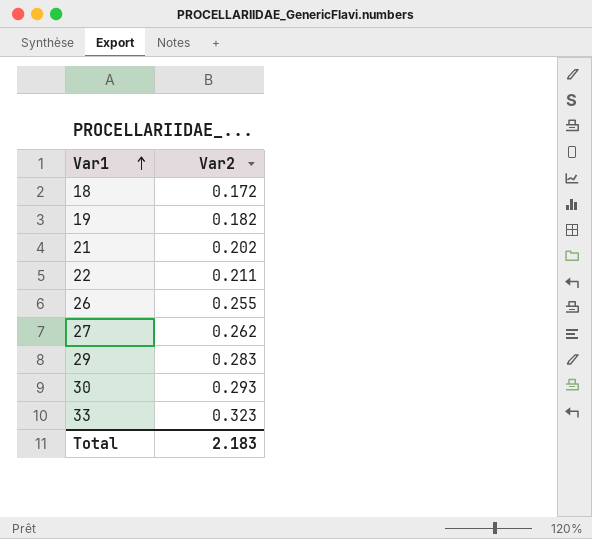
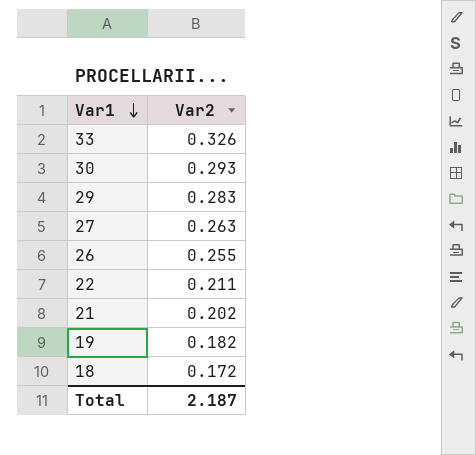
row order: Var1 ascending -> Var1 descending
33 | Var2: 0.323 -> 0.326
27 | Var2: 0.262 -> 0.263
Total | Var2: 2.183 -> 2.187

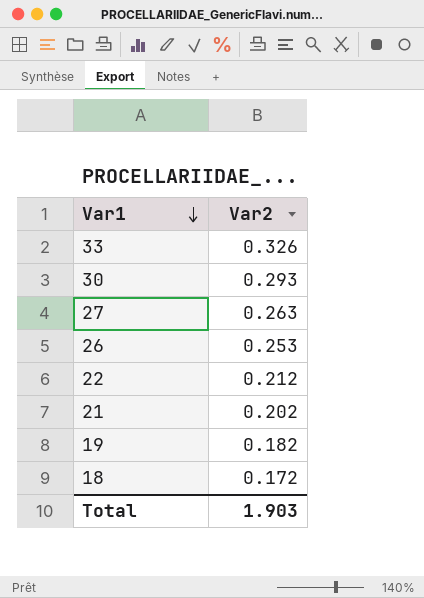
row 29: 0.283 -> none
26 | Var2: 0.255 -> 0.253
22 | Var2: 0.211 -> 0.212
Total | Var2: 2.187 -> 1.903

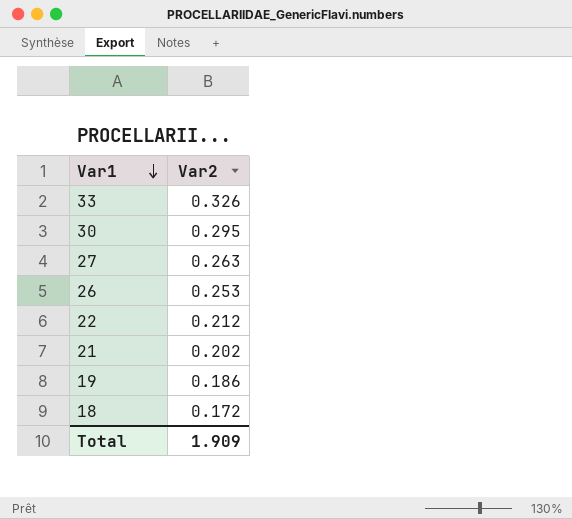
30 | Var2: 0.293 -> 0.295
19 | Var2: 0.182 -> 0.186
Total | Var2: 1.903 -> 1.909

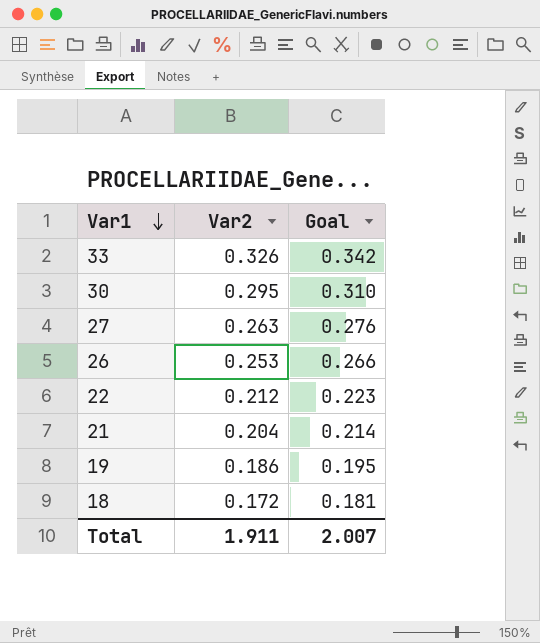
column Goal | formula: none -> [Var2] * 1.05
21 | Var2: 0.202 -> 0.204
Total | Var2: 1.909 -> 1.911

